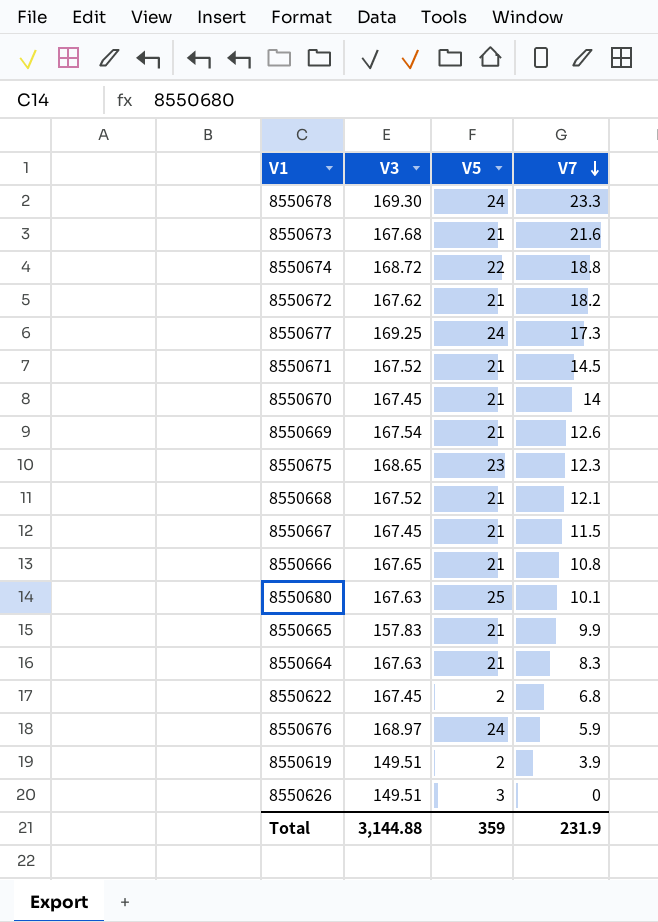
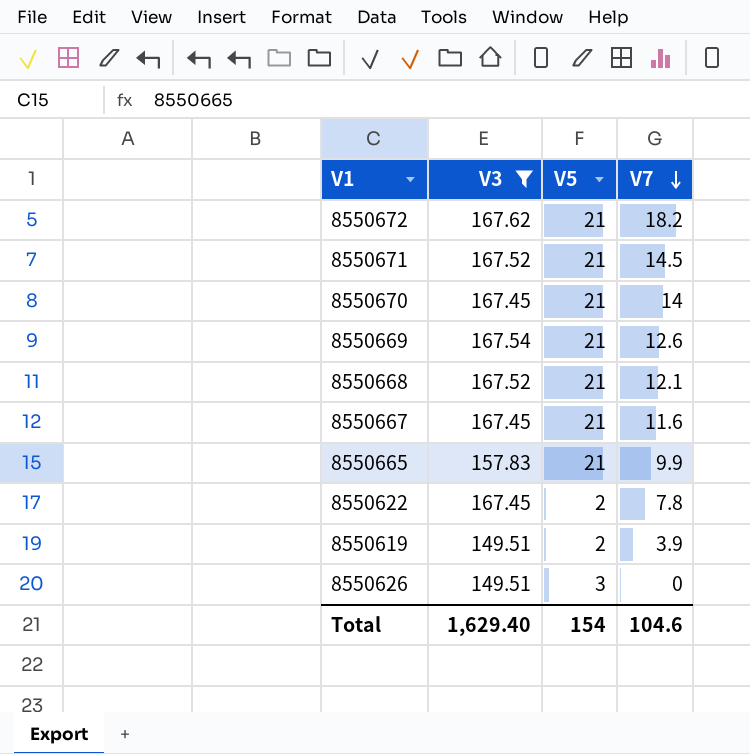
filter: none -> V3 <= 167.62
8550667 | V7: 11.5 -> 11.6
8550622 | V7: 6.8 -> 7.8
Total | V3: 3,144.88 -> 1,629.40
Total | V5: 359 -> 154
Total | V7: 231.9 -> 104.6

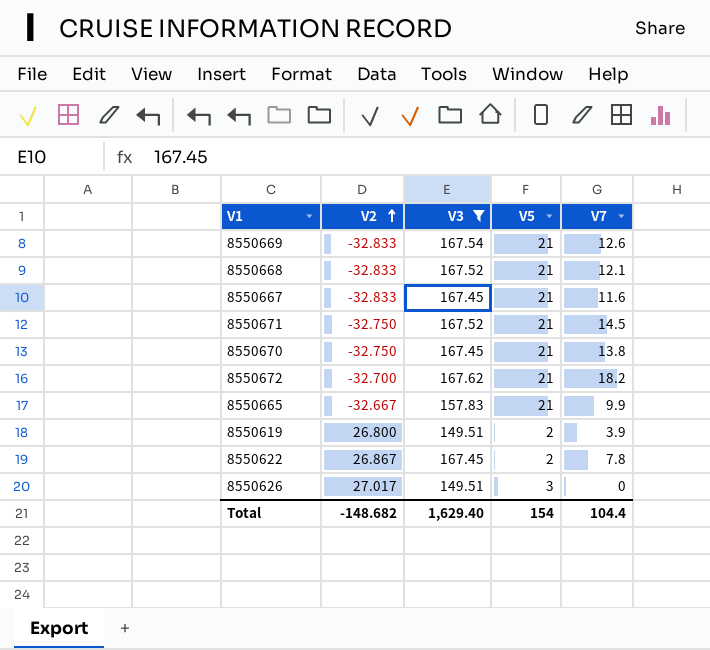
row order: V7 descending -> V2 ascending
column V2 | position: none -> 2
8550670 | V7: 14 -> 13.8
Total | V7: 104.6 -> 104.4

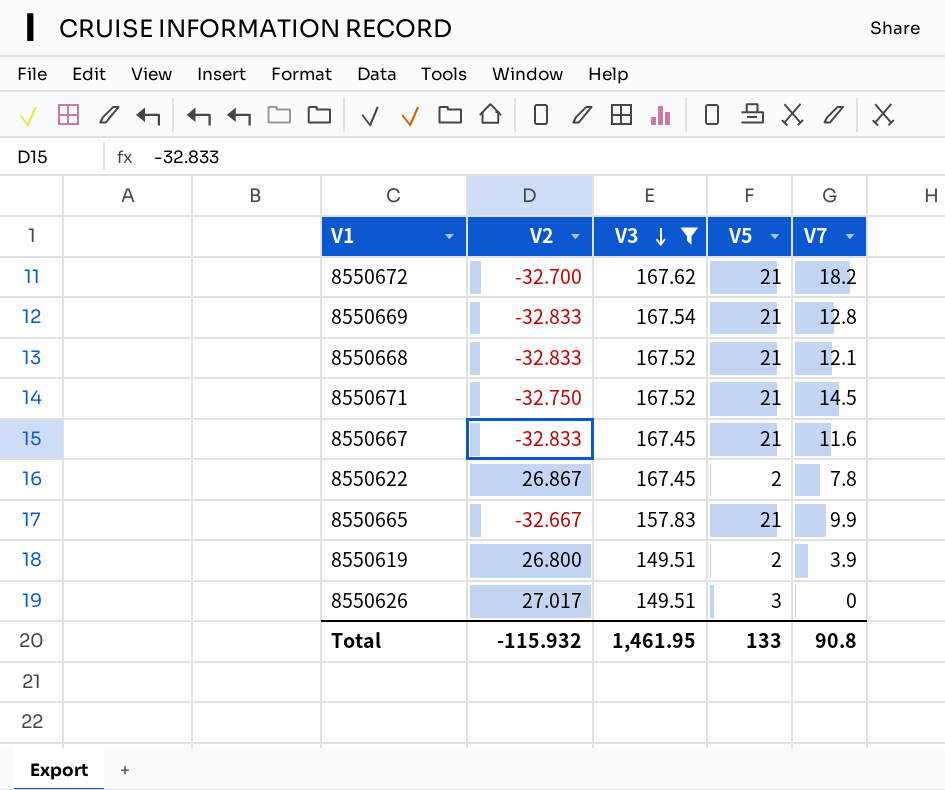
row order: V2 ascending -> V3 descending
row 8550670: -32.750 | 167.45 | 21 | 13.8 -> none
8550669 | V7: 12.6 -> 12.8
Total | V2: -148.682 -> -115.932
Total | V3: 1,629.40 -> 1,461.95
Total | V5: 154 -> 133
Total | V7: 104.4 -> 90.8

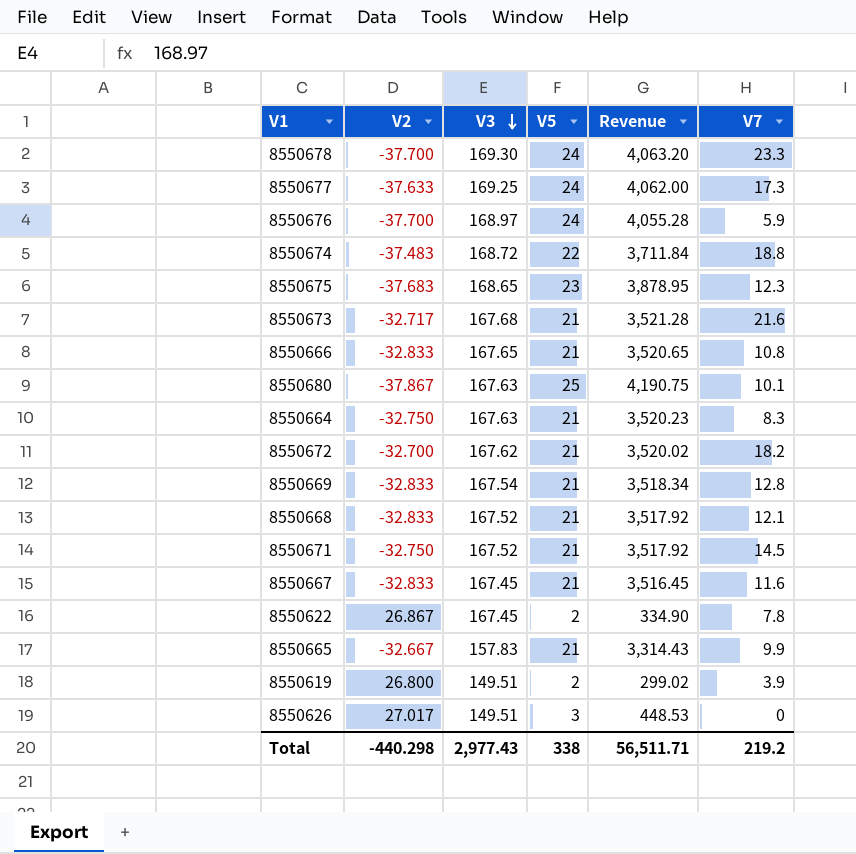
filter: V3 <= 167.62 -> none
column Revenue | formula: none -> [V3] * [V5]
Total | V2: -115.932 -> -440.298
Total | V3: 1,461.95 -> 2,977.43
Total | V5: 133 -> 338
Total | V7: 90.8 -> 219.2

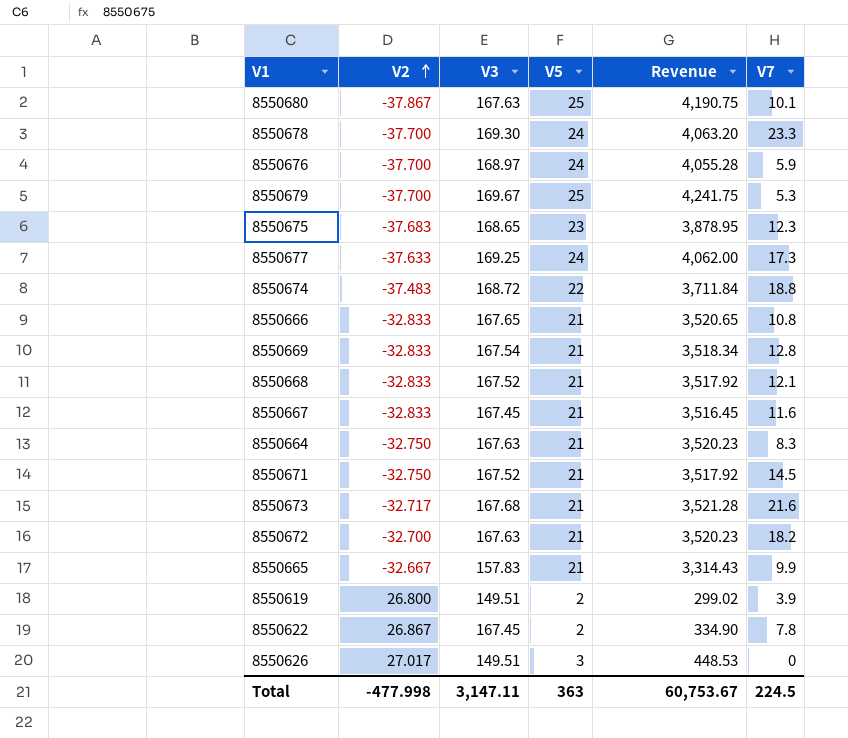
row order: V3 descending -> V2 ascending
row 8550679: none -> -37.700 | 169.67 | 25 | 4,241.75 | 5.3
8550672 | V3: 167.62 -> 167.63
8550672 | Revenue: 3,520.02 -> 3,520.23
Total | V2: -440.298 -> -477.998
Total | V3: 2,977.43 -> 3,147.11
Total | V5: 338 -> 363
Total | Revenue: 56,511.71 -> 60,753.67
Total | V7: 219.2 -> 224.5

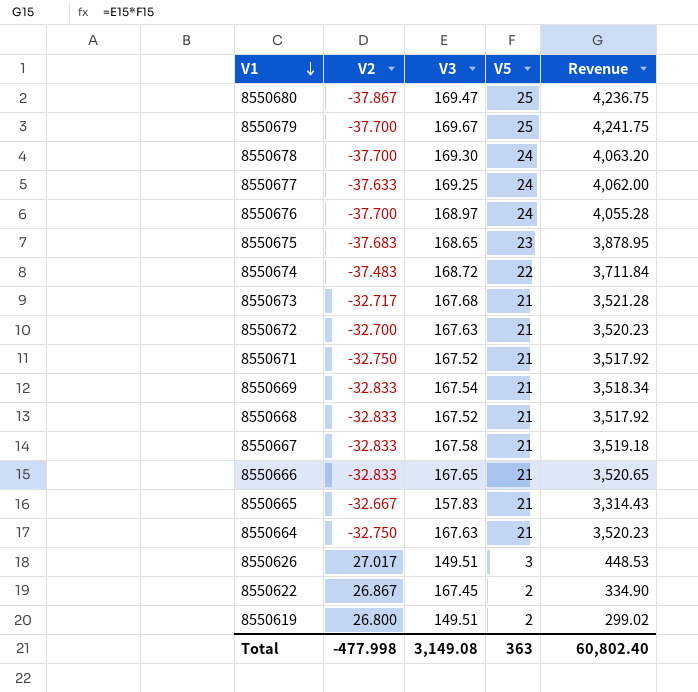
row order: V2 ascending -> V1 descending
column V7 | position: 6 -> none
8550680 | V3: 167.63 -> 169.47
8550680 | Revenue: 4,190.75 -> 4,236.75
8550667 | V3: 167.45 -> 167.58
8550667 | Revenue: 3,516.45 -> 3,519.18
Total | V3: 3,147.11 -> 3,149.08
Total | Revenue: 60,753.67 -> 60,802.40

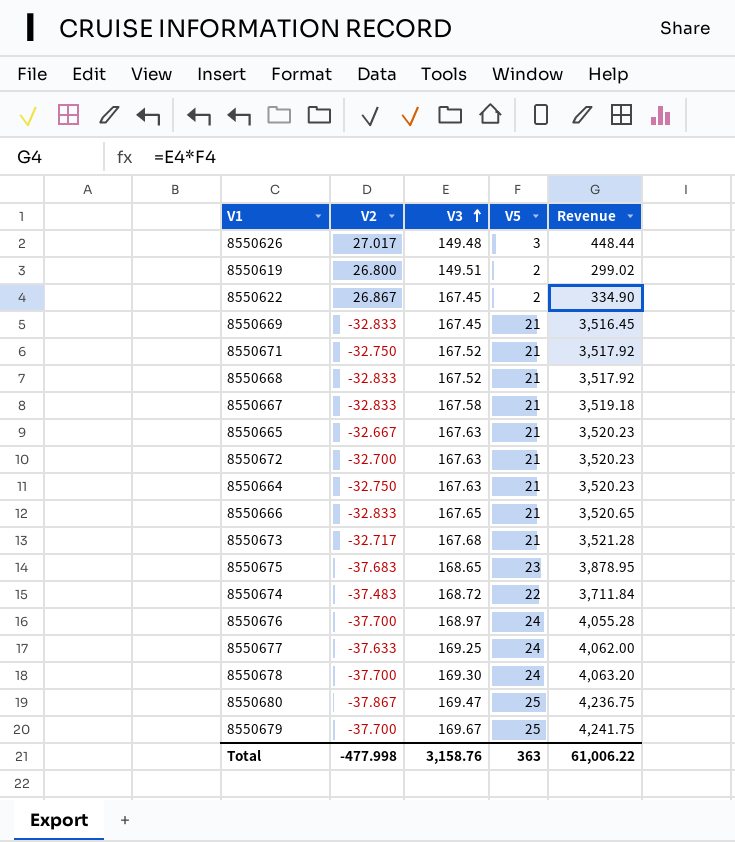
row order: V1 descending -> V3 ascending
8550626 | V3: 149.51 -> 149.48
8550626 | Revenue: 448.53 -> 448.44
8550669 | V3: 167.54 -> 167.45
8550669 | Revenue: 3,518.34 -> 3,516.45
8550665 | V3: 157.83 -> 167.63
8550665 | Revenue: 3,314.43 -> 3,520.23
Total | V3: 3,149.08 -> 3,158.76
Total | Revenue: 60,802.40 -> 61,006.22

